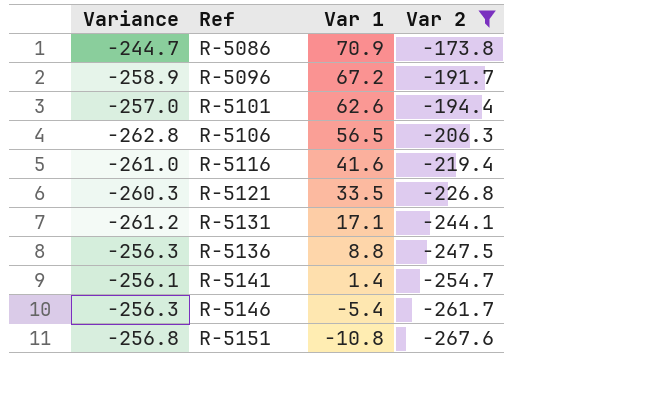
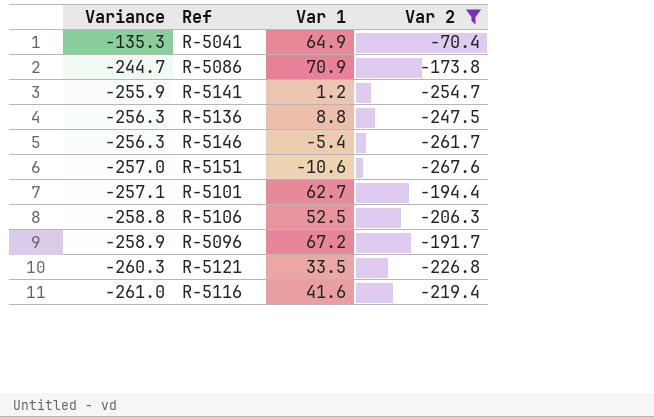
row order: Ref ascending -> Variance descending
row R-5131: -261.2 | 17.1 | -244.1 -> none
row R-5041: none -> -135.3 | 64.9 | -70.4
R-5141 | Variance: -256.1 -> -255.9
R-5141 | Var 1: 1.4 -> 1.2
R-5151 | Variance: -256.8 -> -257.0
R-5151 | Var 1: -10.8 -> -10.6
R-5101 | Variance: -257.0 -> -257.1
R-5101 | Var 1: 62.6 -> 62.7
R-5106 | Variance: -262.8 -> -258.8
R-5106 | Var 1: 56.5 -> 52.5

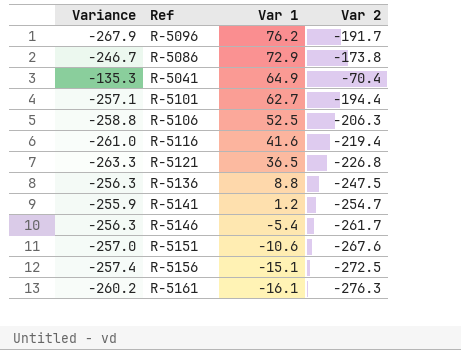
filter: Var 2 >= -267.6 -> none
row order: Variance descending -> Var 1 descending
R-5096 | Variance: -258.9 -> -267.9
R-5096 | Var 1: 67.2 -> 76.2
R-5086 | Variance: -244.7 -> -246.7
R-5086 | Var 1: 70.9 -> 72.9
R-5121 | Variance: -260.3 -> -263.3
R-5121 | Var 1: 33.5 -> 36.5

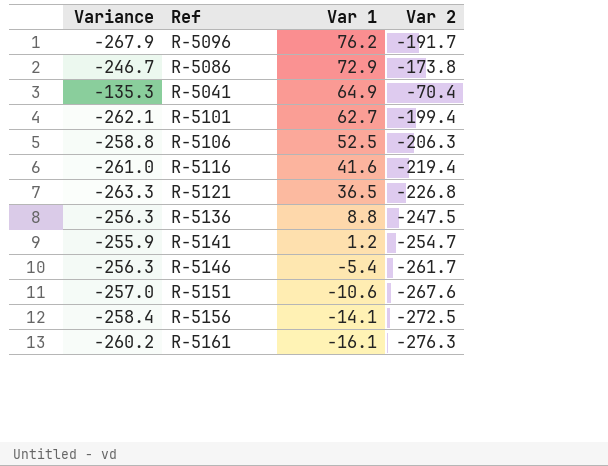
R-5101 | Variance: -257.1 -> -262.1
R-5101 | Var 2: -194.4 -> -199.4
R-5156 | Variance: -257.4 -> -258.4
R-5156 | Var 1: -15.1 -> -14.1

